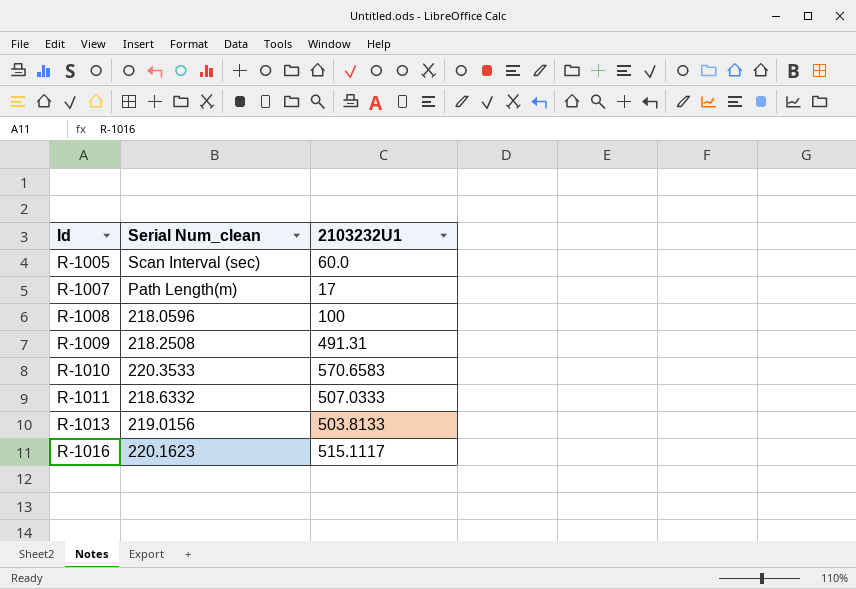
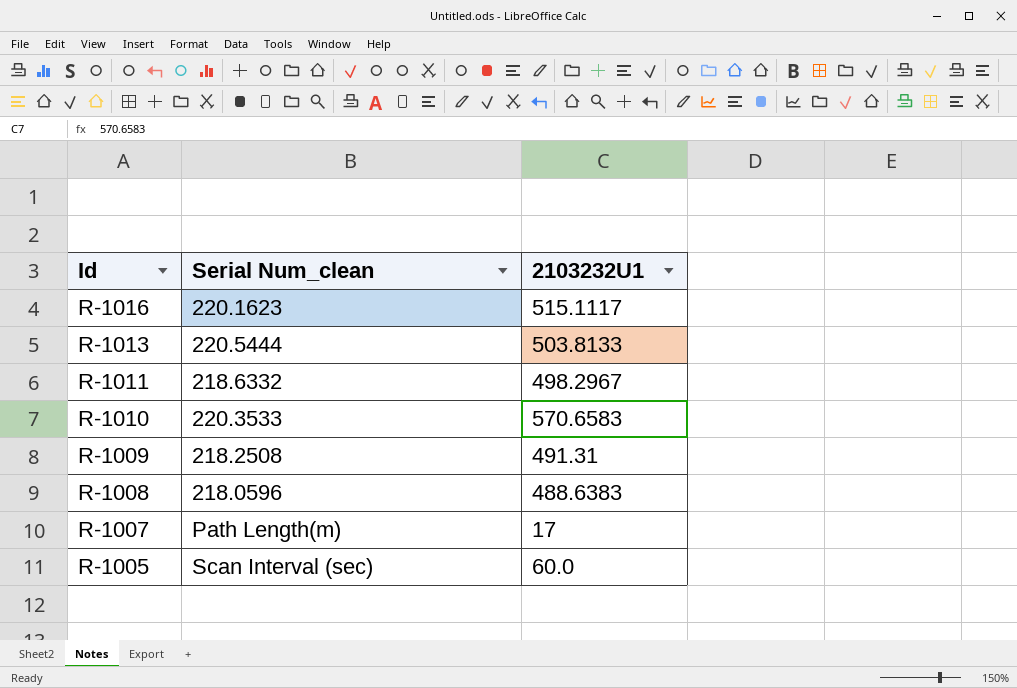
row order: Id ascending -> Id descending
R-1013 | Serial Num_clean: 219.0156 -> 220.5444
R-1011 | 2103232U1: 507.0333 -> 498.2967
R-1008 | 2103232U1: 100 -> 488.6383

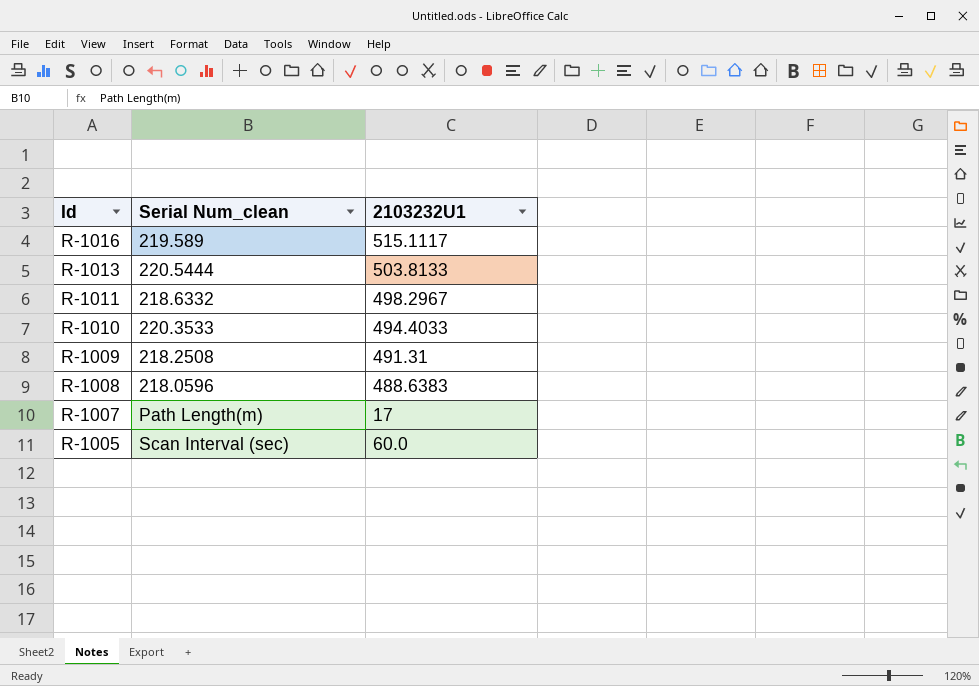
R-1016 | Serial Num_clean: 220.1623 -> 219.589
R-1010 | 2103232U1: 570.6583 -> 494.4033

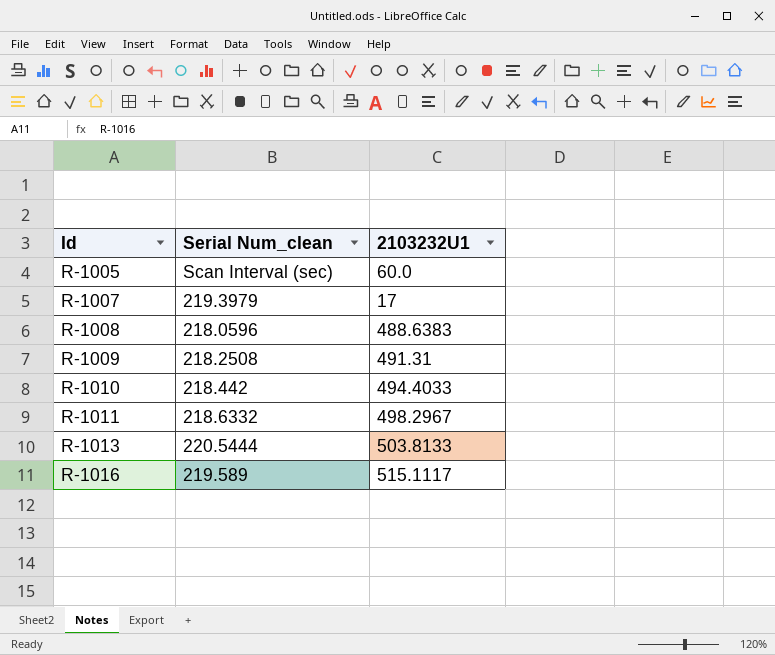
row order: Id descending -> Id ascending
R-1007 | Serial Num_clean: Path Length(m) -> 219.3979
R-1010 | Serial Num_clean: 220.3533 -> 218.442

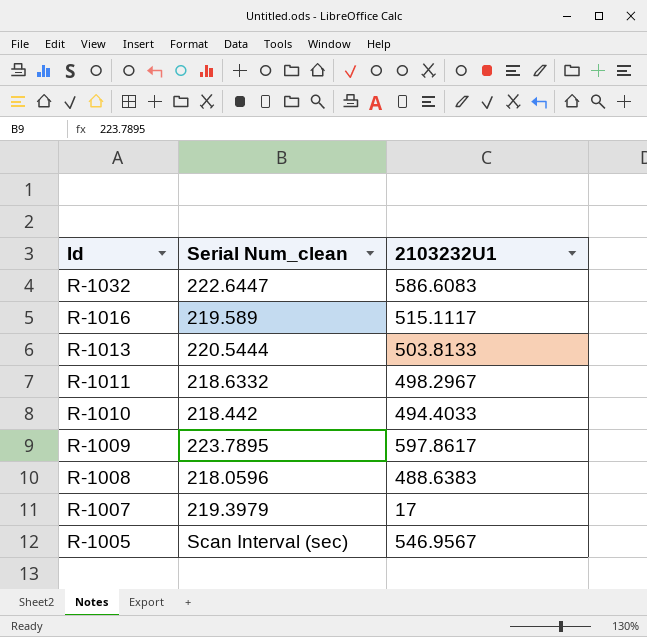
row order: Id ascending -> Id descending
row R-1032: none -> 222.6447 | 586.6083
R-1009 | Serial Num_clean: 218.2508 -> 223.7895
R-1009 | 2103232U1: 491.31 -> 597.8617
R-1005 | 2103232U1: 60.0 -> 546.9567

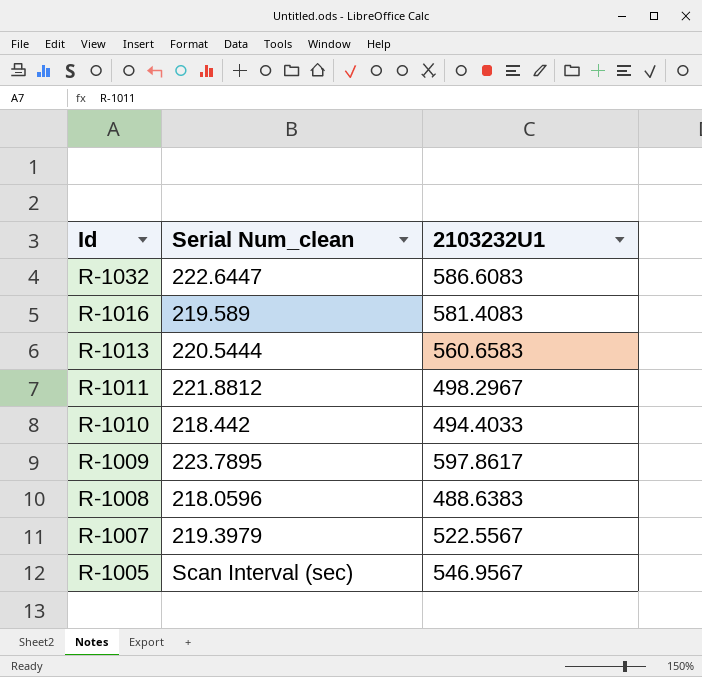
R-1016 | 2103232U1: 515.1117 -> 581.4083
R-1013 | 2103232U1: 503.8133 -> 560.6583
R-1011 | Serial Num_clean: 218.6332 -> 221.8812
R-1007 | 2103232U1: 17 -> 522.5567

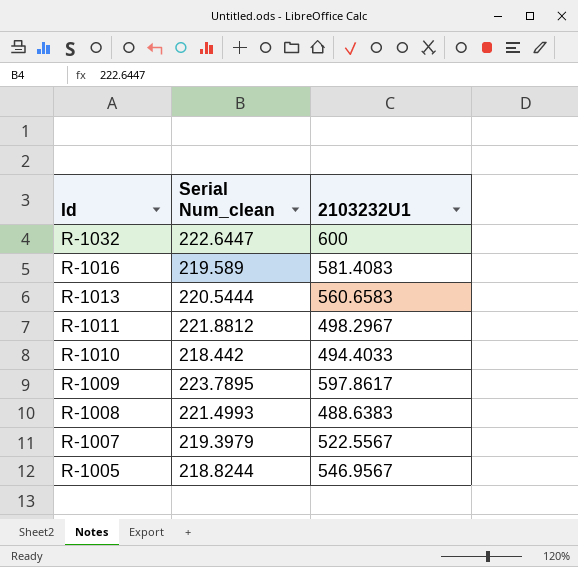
R-1032 | 2103232U1: 586.6083 -> 600
R-1008 | Serial Num_clean: 218.0596 -> 221.4993
R-1005 | Serial Num_clean: Scan Interval (sec) -> 218.8244

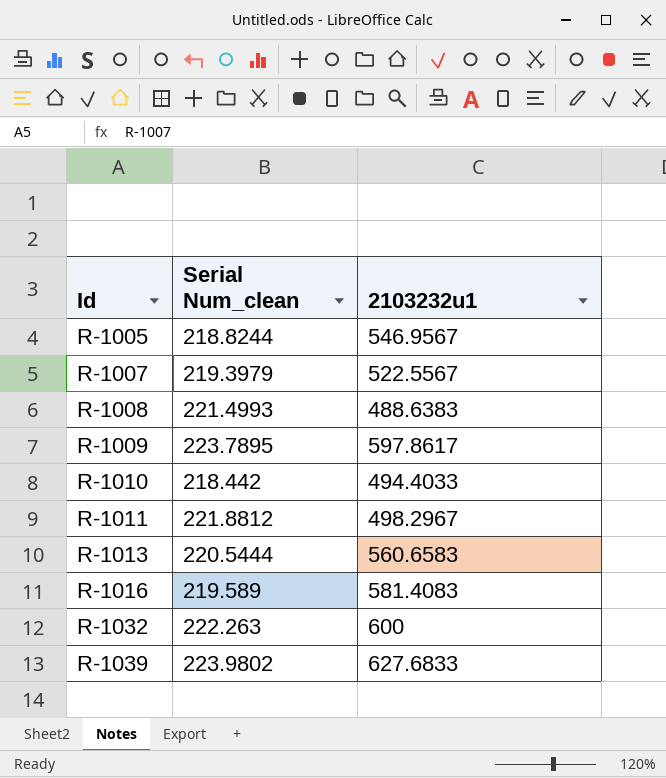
row order: Id descending -> Id ascending
column name: 2103232U1 -> 2103232u1
R-1032 | Serial Num_clean: 222.6447 -> 222.263
row R-1039: none -> 223.9802 | 627.6833

